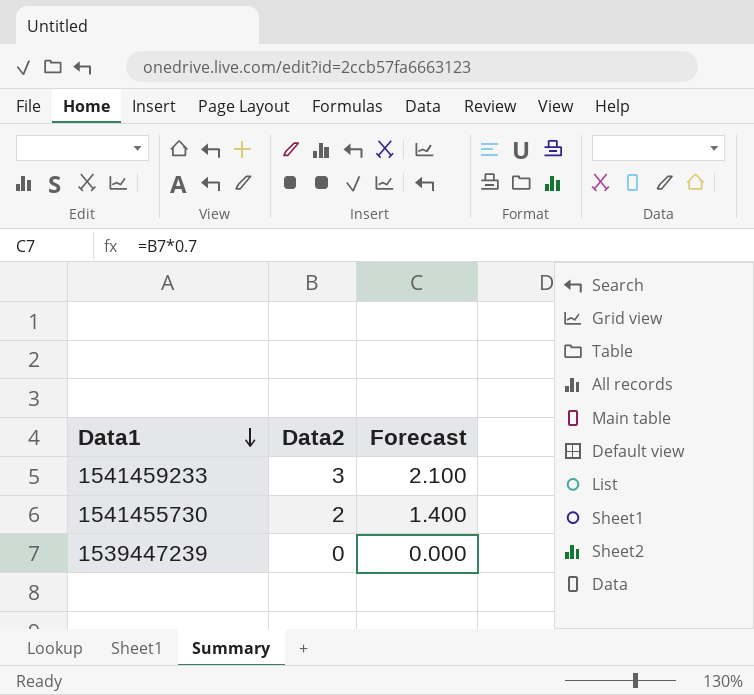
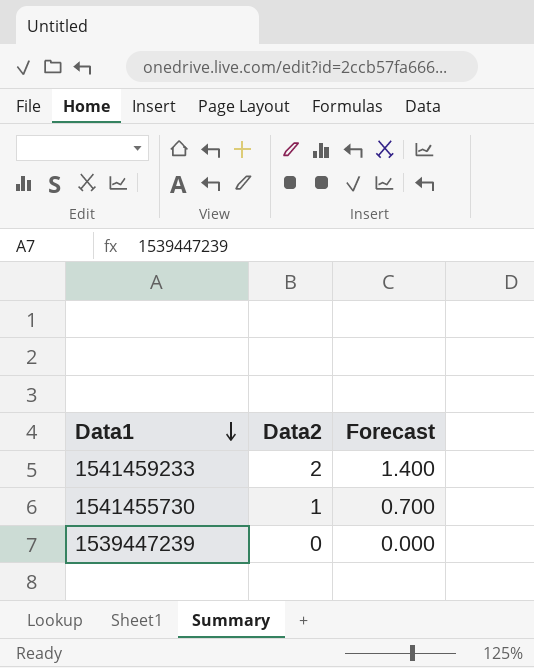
1541459233 | Data2: 3 -> 2
1541459233 | Forecast: 2.100 -> 1.400
1541455730 | Data2: 2 -> 1
1541455730 | Forecast: 1.400 -> 0.700

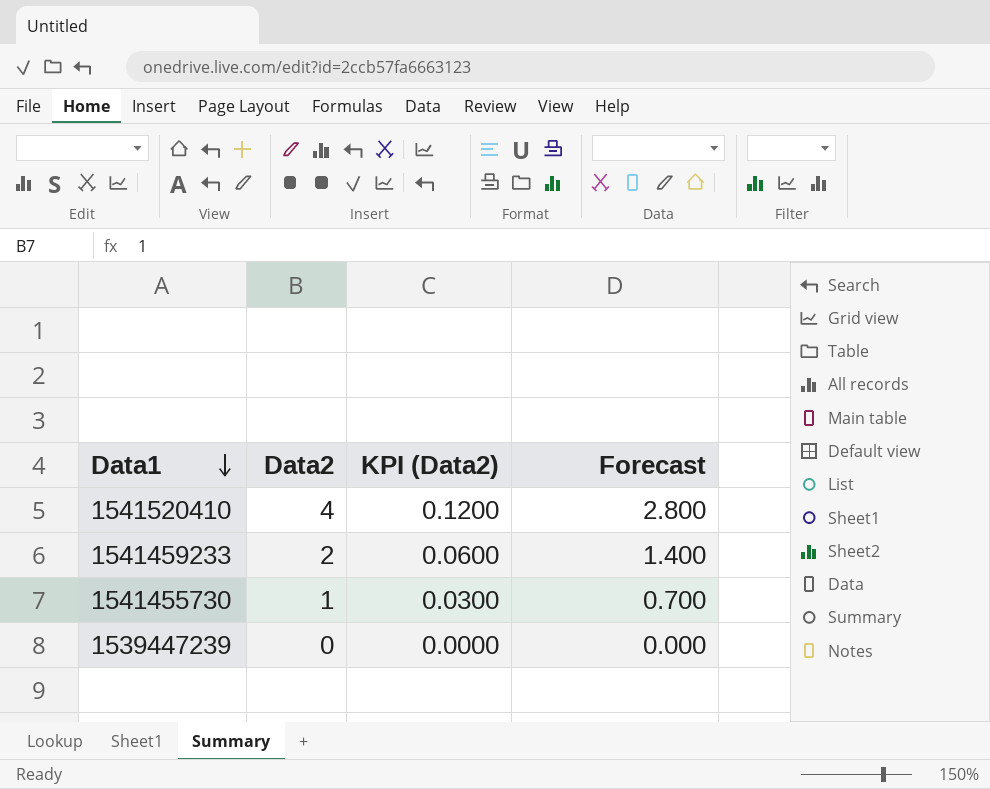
column KPI (Data2) | formula: none -> [Data2] * 0.03
row 1541520410: none -> 4 | 0.1200 | 2.800

